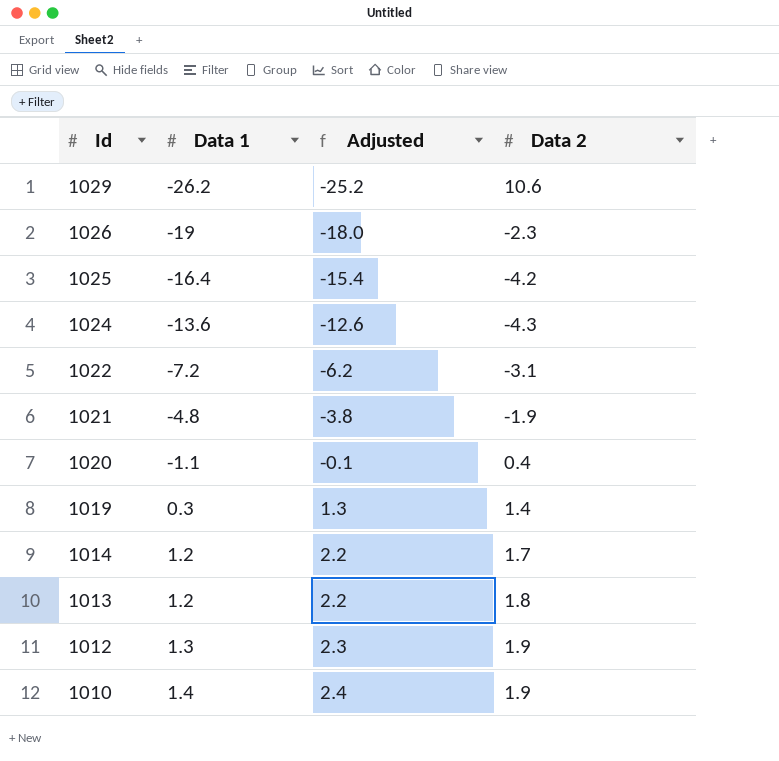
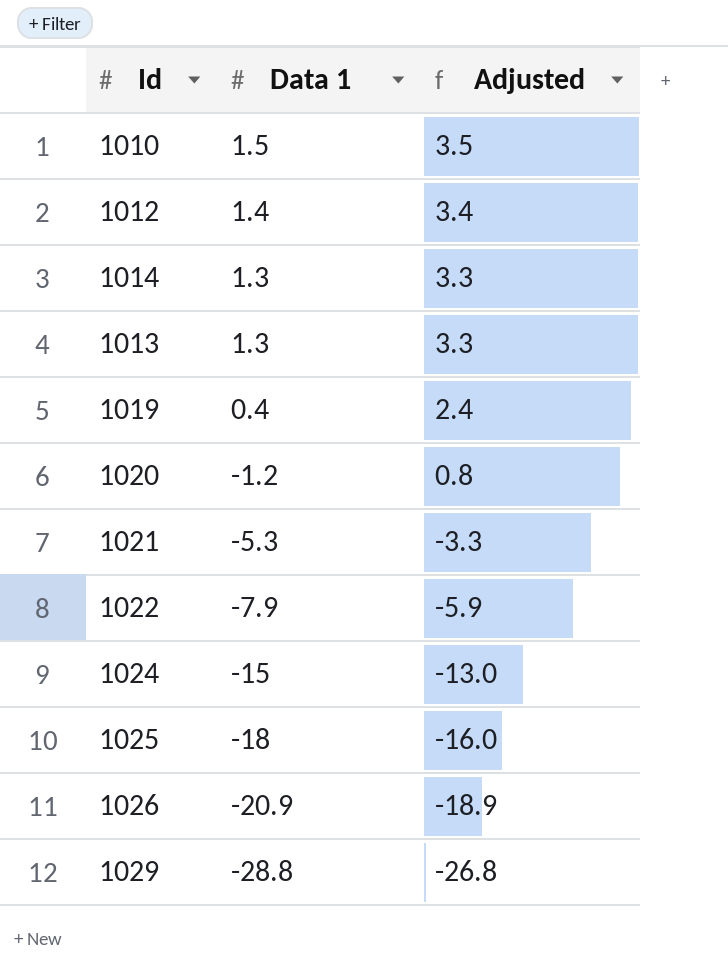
row order: Id descending -> Data 1 descending
column Data 2 | position: 4 -> none
column Adjusted | formula: [Data 1] + 1 -> [Data 1] + 2
1010 | Data 1: 1.4 -> 1.5
1012 | Data 1: 1.3 -> 1.4
1014 | Data 1: 1.2 -> 1.3
1013 | Data 1: 1.2 -> 1.3
1019 | Data 1: 0.3 -> 0.4
1020 | Data 1: -1.1 -> -1.2
1021 | Data 1: -4.8 -> -5.3
1022 | Data 1: -7.2 -> -7.9
1024 | Data 1: -13.6 -> -15
1025 | Data 1: -16.4 -> -18
1026 | Data 1: -19 -> -20.9
1029 | Data 1: -26.2 -> -28.8

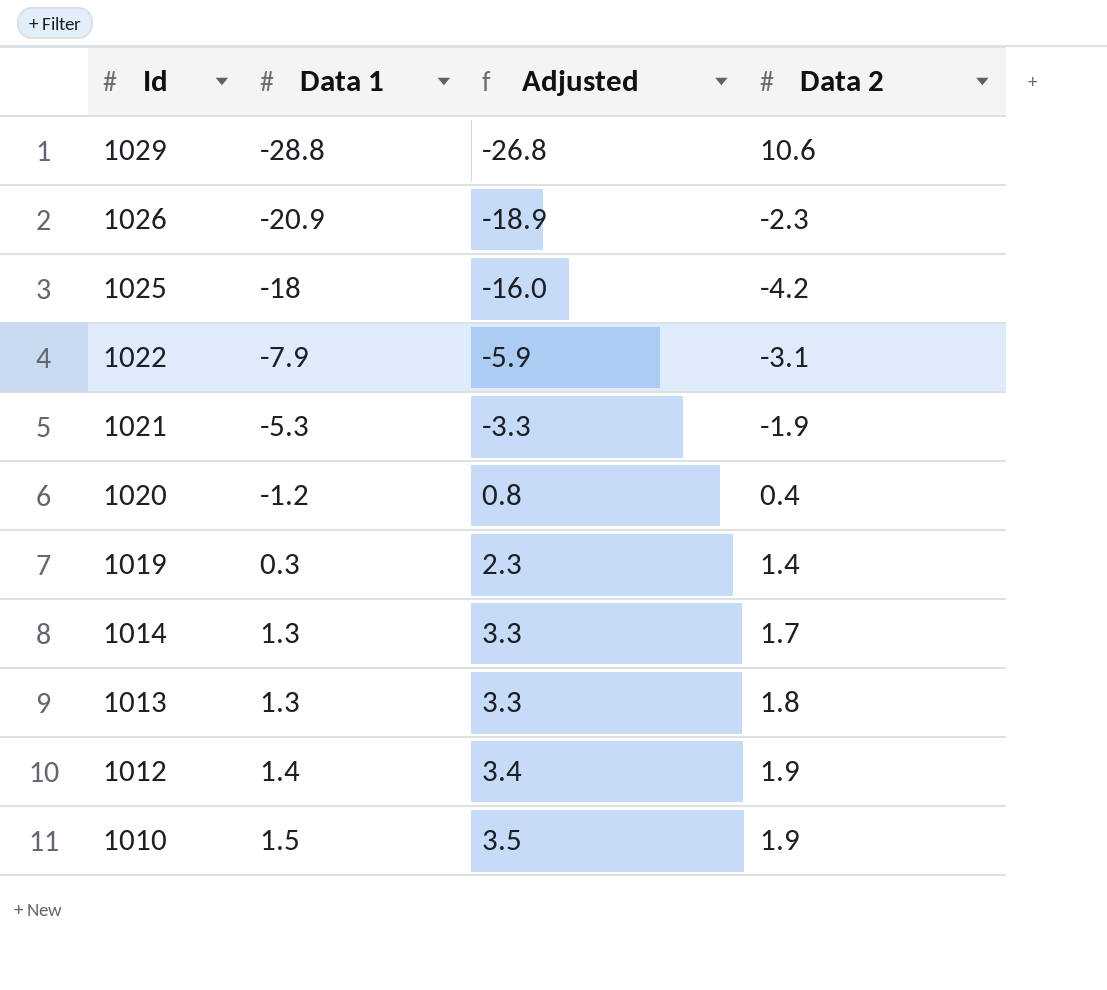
row order: Data 1 descending -> Id descending
column Data 2 | position: none -> 4
row 1024: -15 | -13.0 -> none
1019 | Data 1: 0.4 -> 0.3
1019 | Adjusted: 2.4 -> 2.3

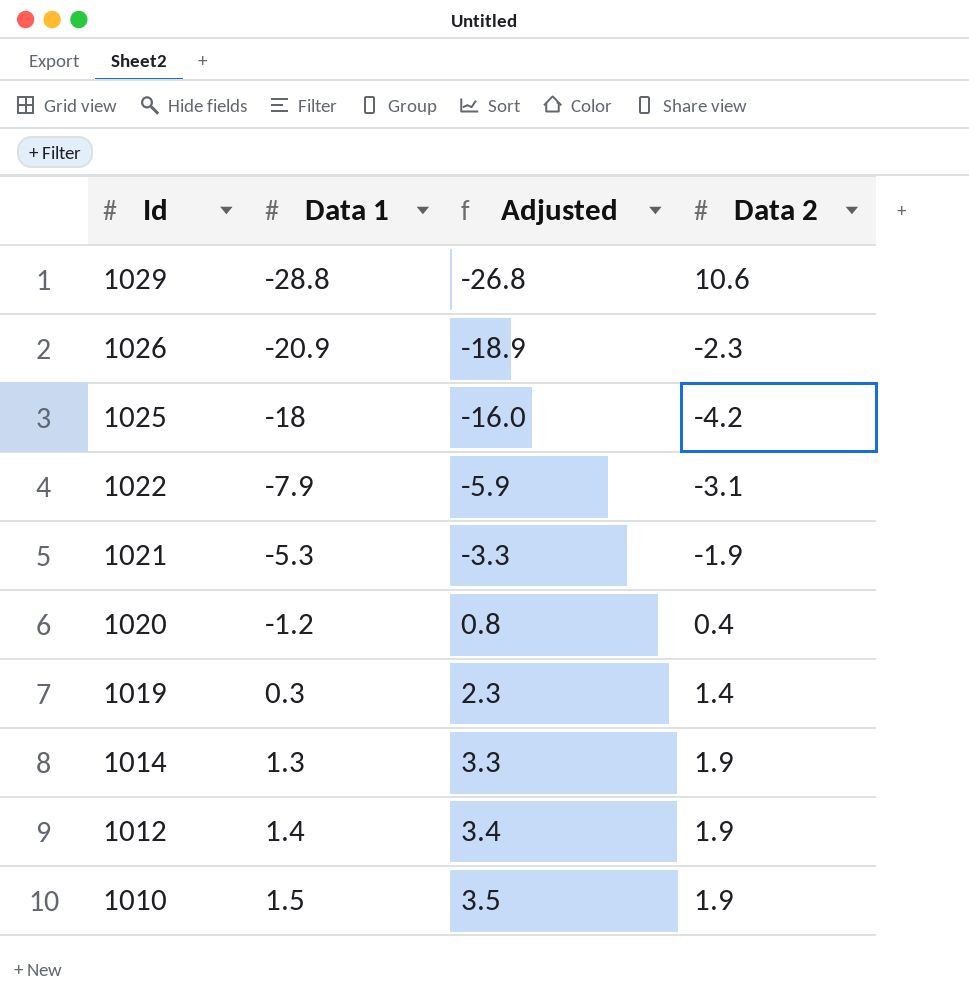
row 1013: 1.3 | 3.3 | 1.8 -> none
1014 | Data 2: 1.7 -> 1.9

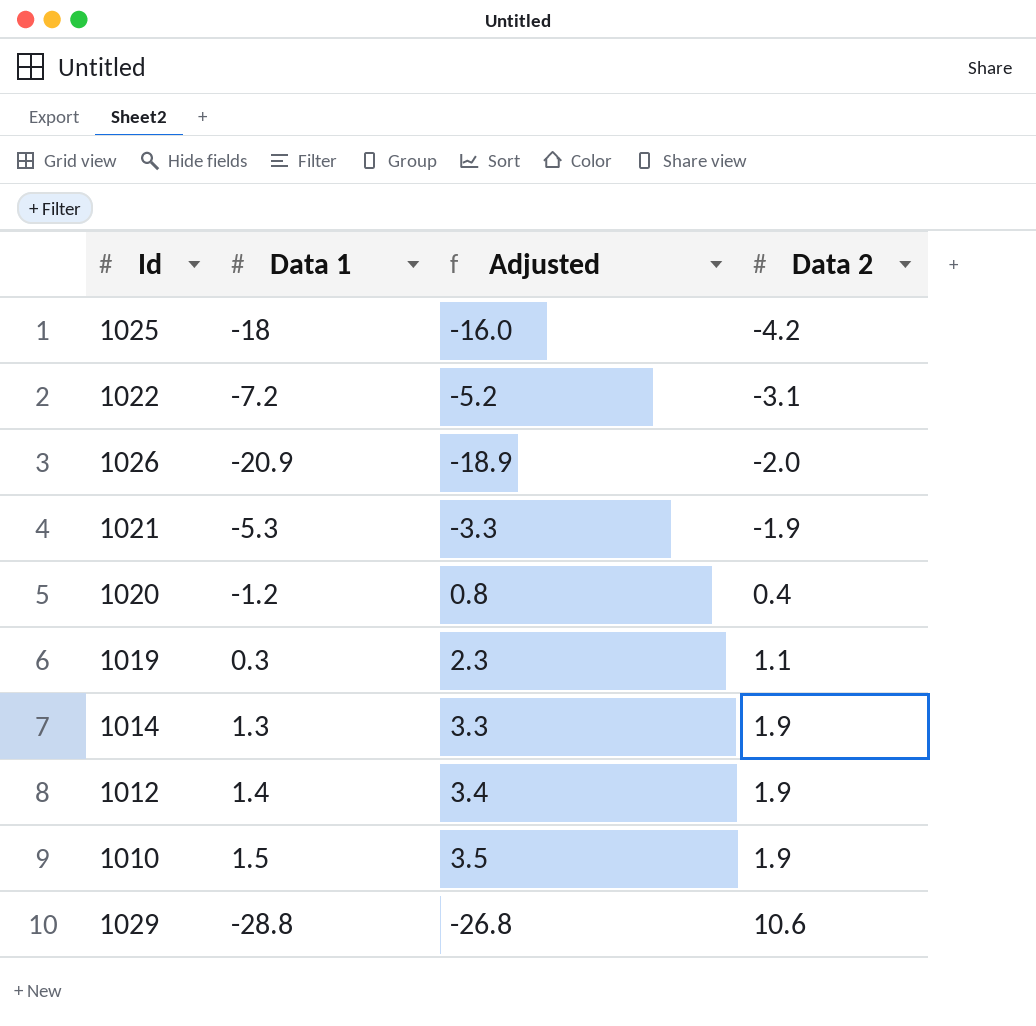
row order: Id descending -> Data 2 ascending
1022 | Data 1: -7.9 -> -7.2
1022 | Adjusted: -5.9 -> -5.2
1026 | Data 2: -2.3 -> -2.0
1019 | Data 2: 1.4 -> 1.1

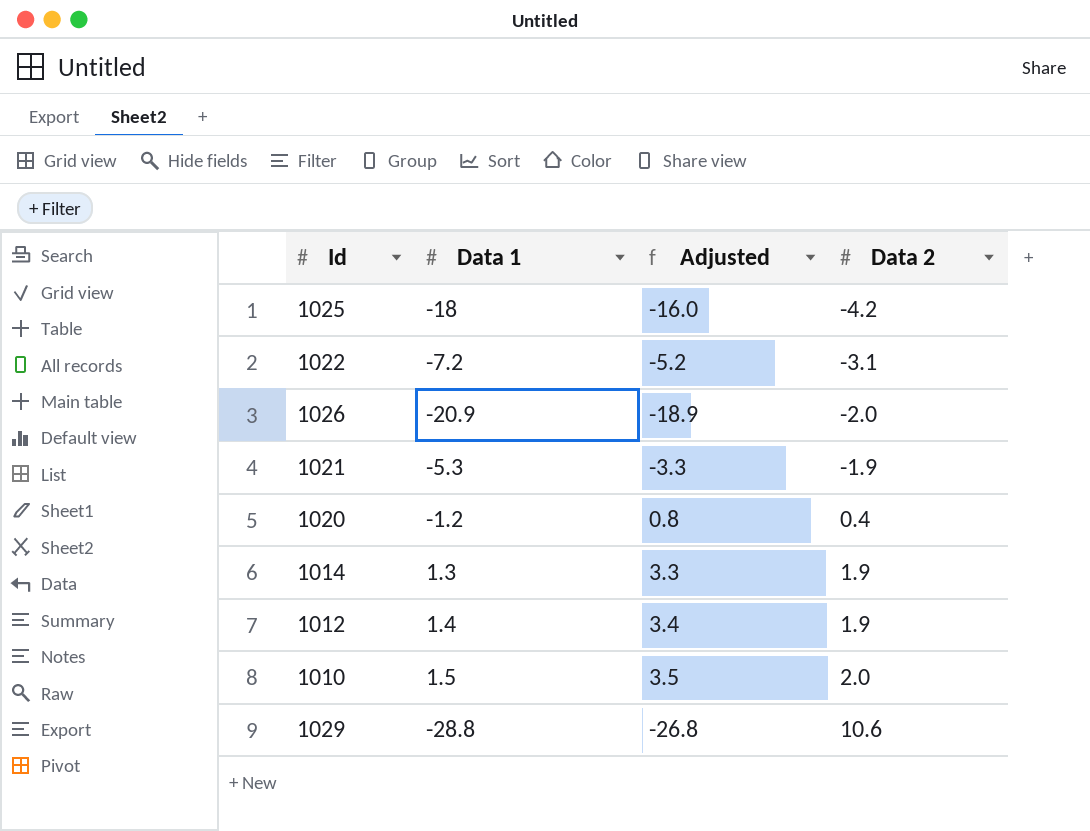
row 1019: 0.3 | 2.3 | 1.1 -> none
1010 | Data 2: 1.9 -> 2.0

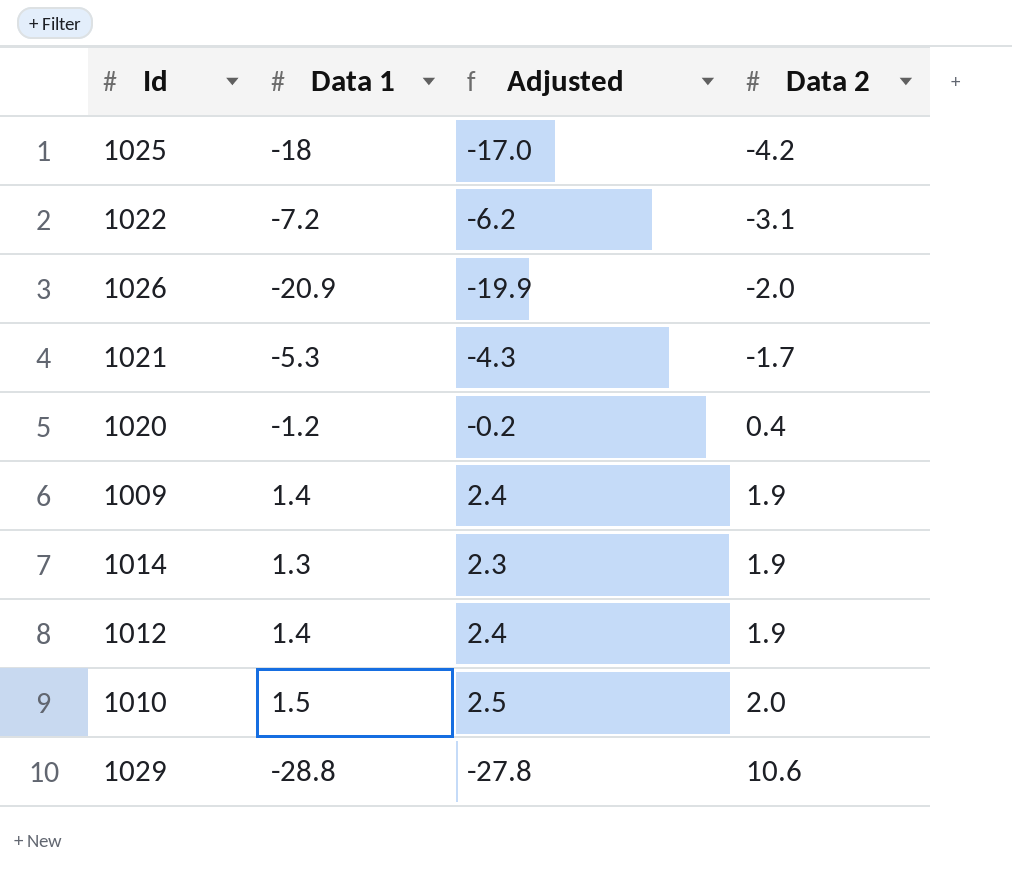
column Adjusted | formula: [Data 1] + 2 -> [Data 1] + 1
1021 | Data 2: -1.9 -> -1.7
row 1009: none -> 1.4 | 2.4 | 1.9

